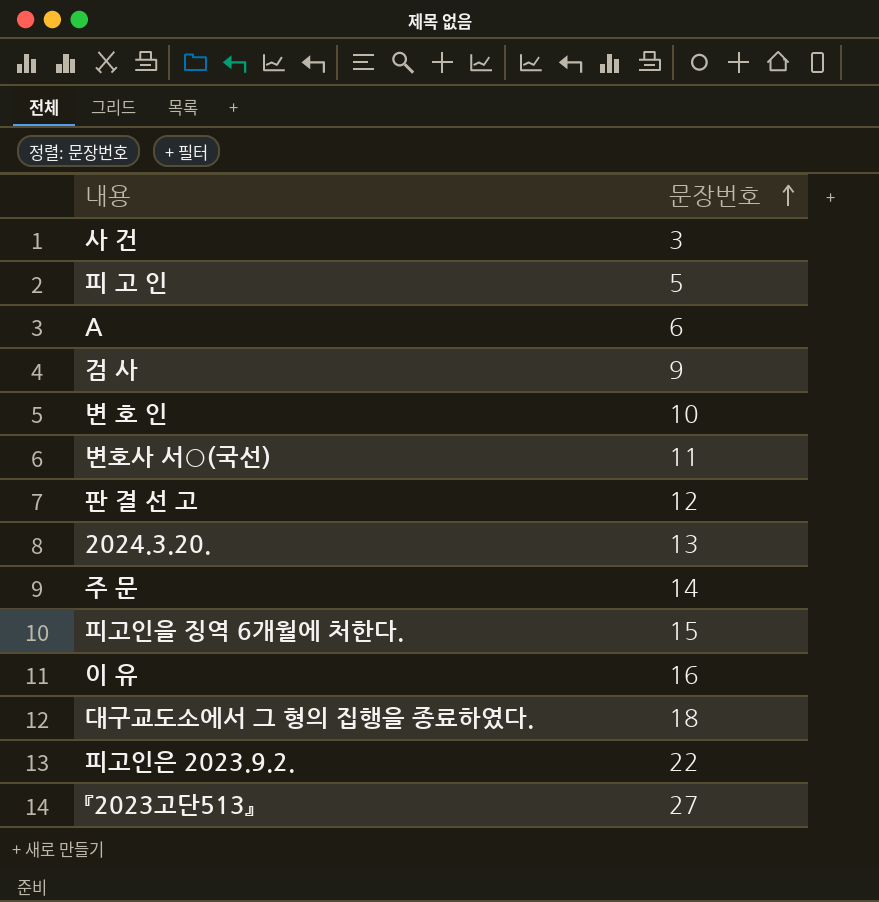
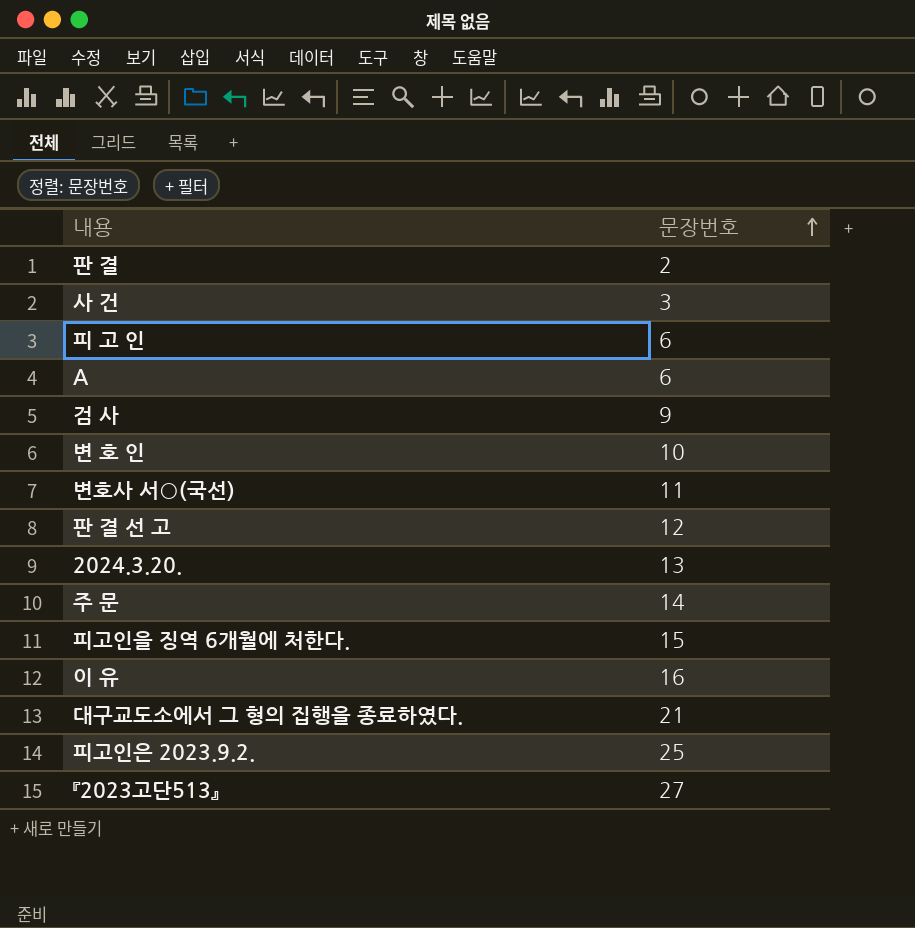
row 판 결: none -> 2
피 고 인 | 문장번호: 5 -> 6
대구교도소에서 그 형의 집행을 종료하였다. | 문장번호: 18 -> 21
피고인은 2023.9.2. | 문장번호: 22 -> 25

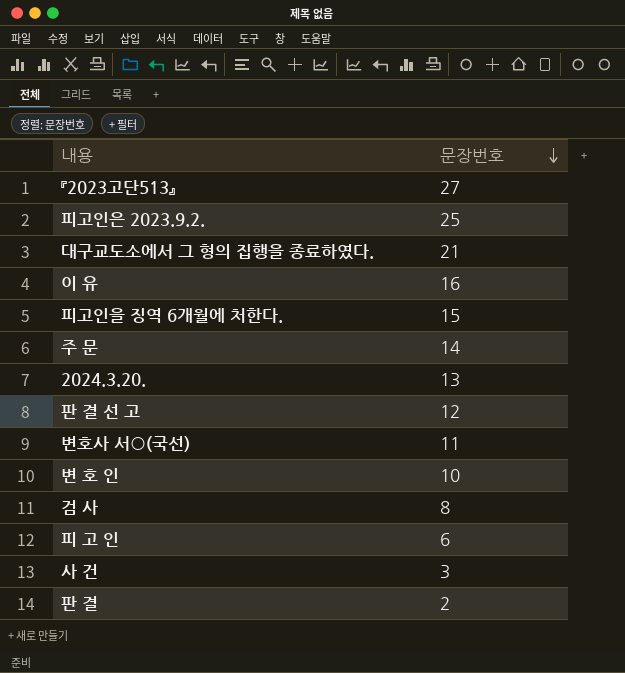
row order: 문장번호 ascending -> 문장번호 descending
row A: 6 -> none
검 사 | 문장번호: 9 -> 8

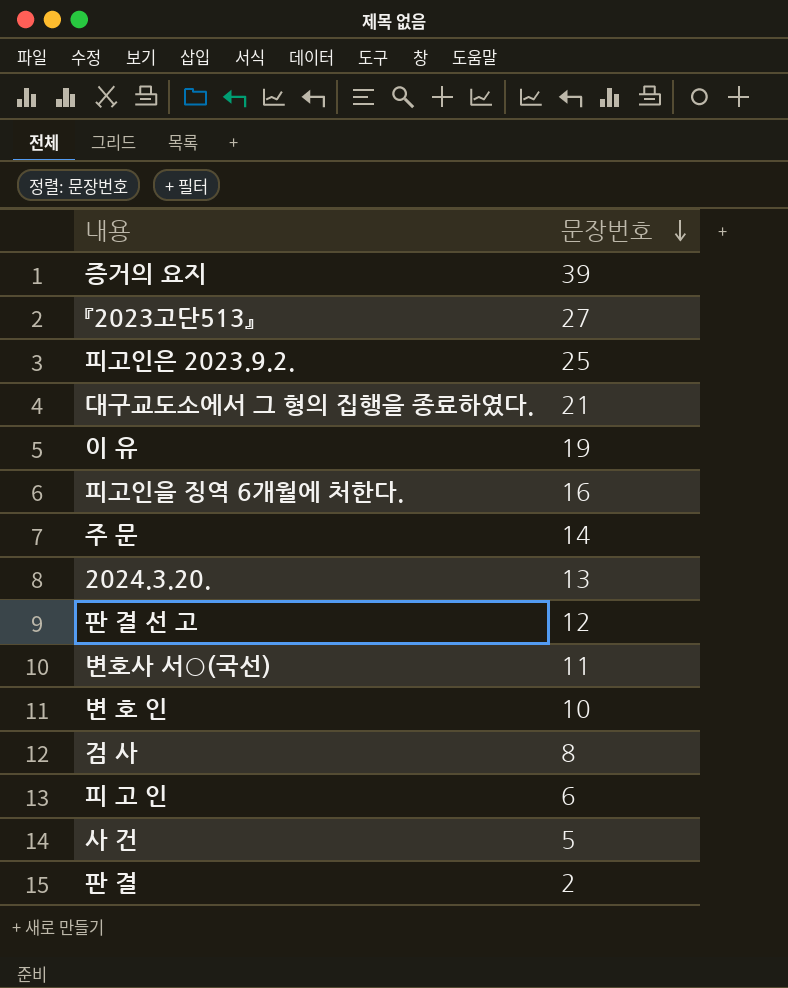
row 증거의 요지: none -> 39
이 유 | 문장번호: 16 -> 19
피고인을 징역 6개월에 처한다. | 문장번호: 15 -> 16
사 건 | 문장번호: 3 -> 5

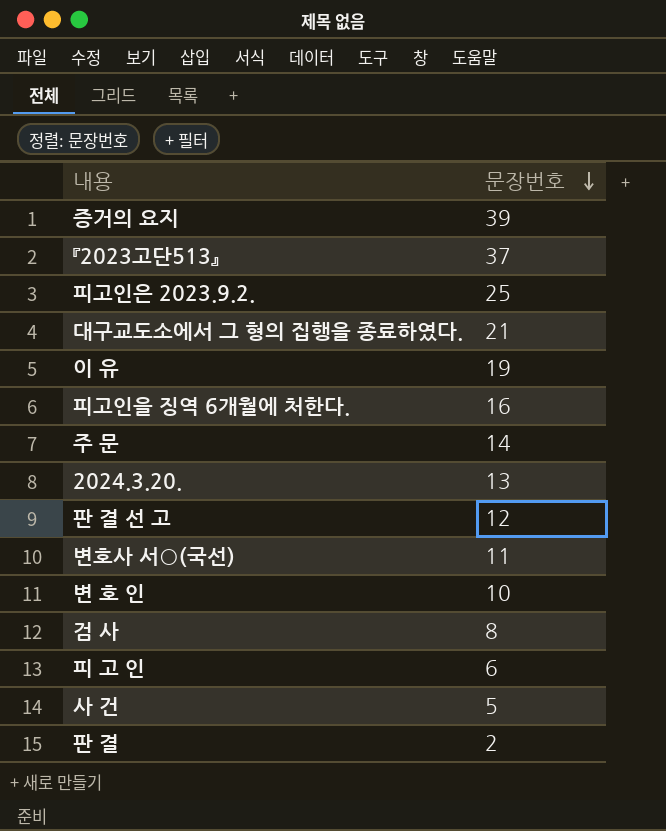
『2023고단513』 | 문장번호: 27 -> 37

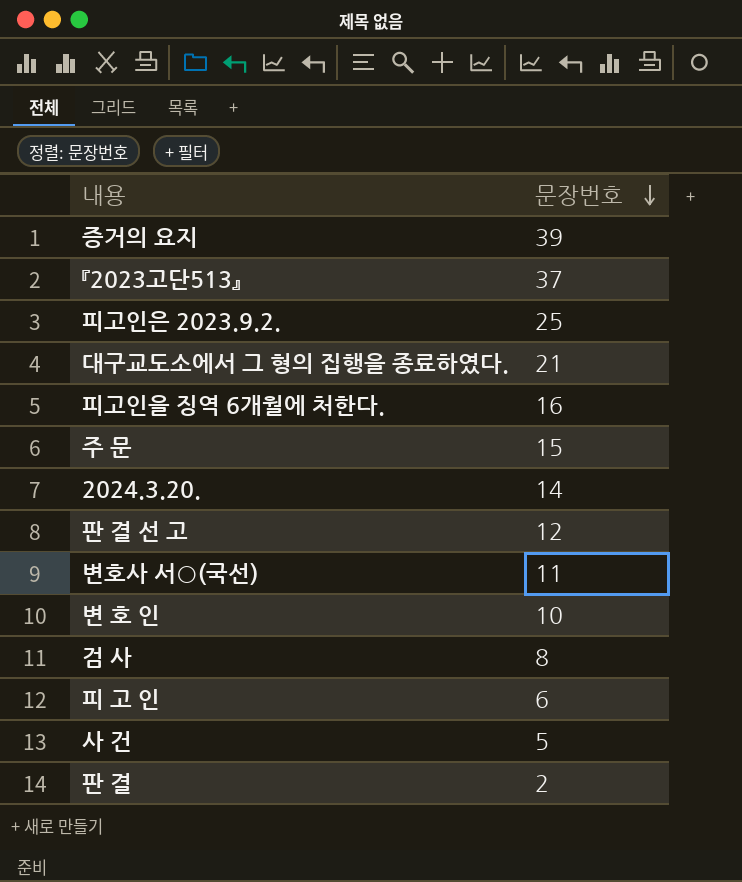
row 이 유: 19 -> none
주 문 | 문장번호: 14 -> 15
2024.3.20. | 문장번호: 13 -> 14

